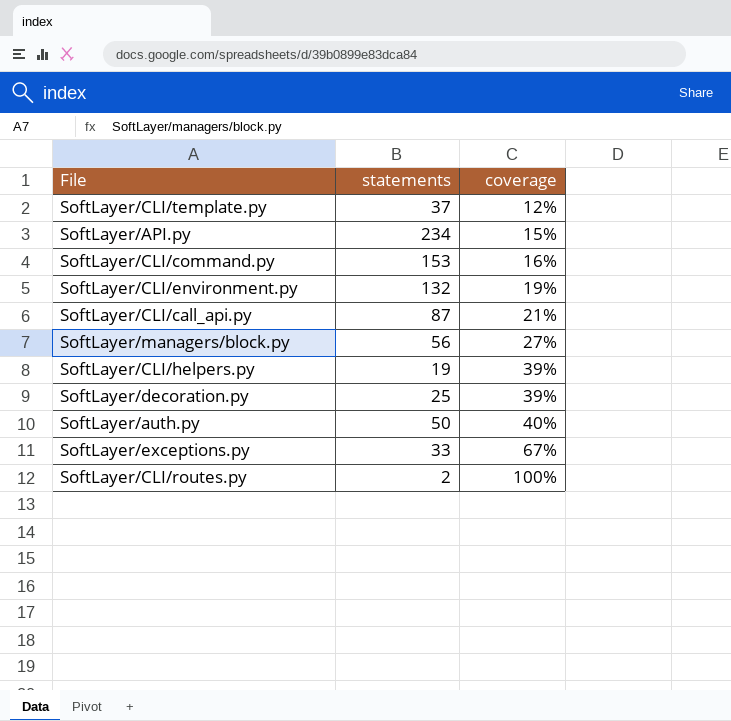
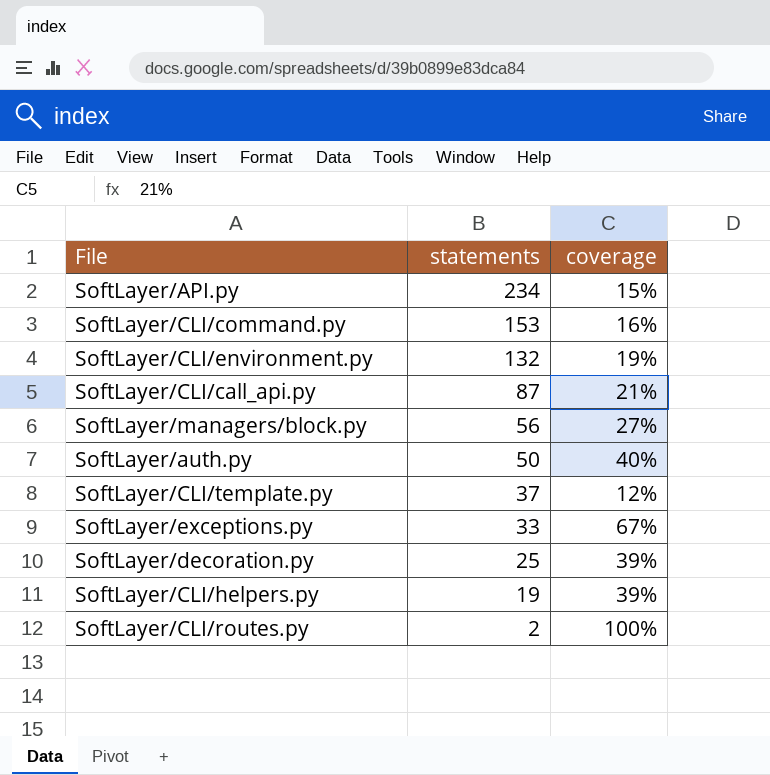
row order: coverage ascending -> statements descending

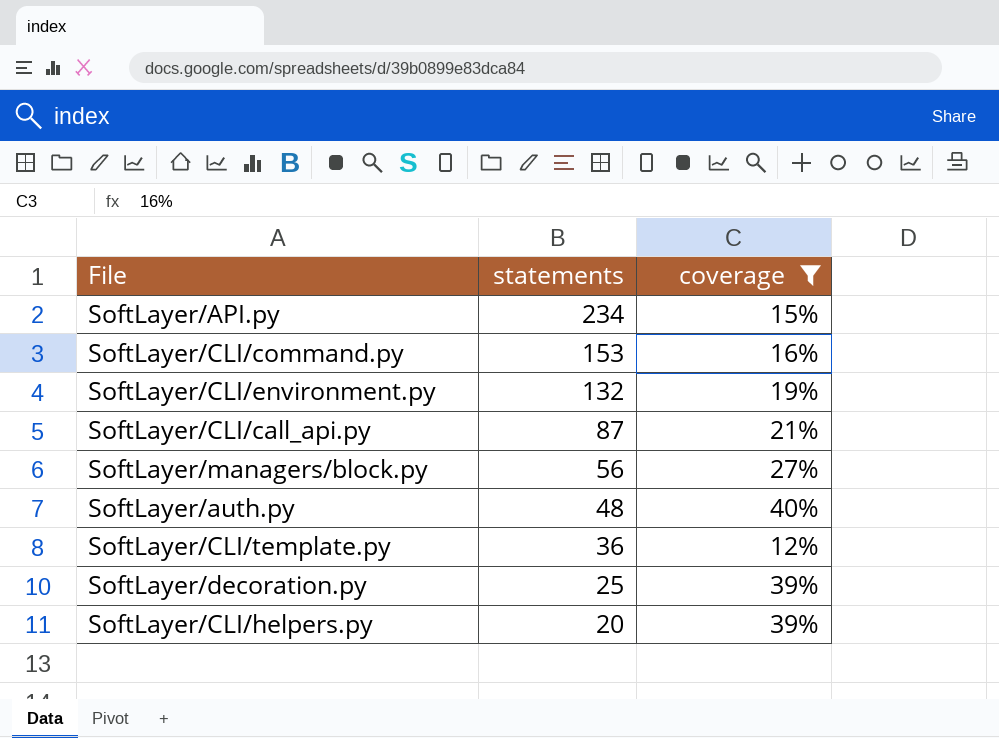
filter: none -> coverage <= 40%
SoftLayer/auth.py | statements: 50 -> 48
SoftLayer/CLI/template.py | statements: 37 -> 36
SoftLayer/CLI/helpers.py | statements: 19 -> 20

